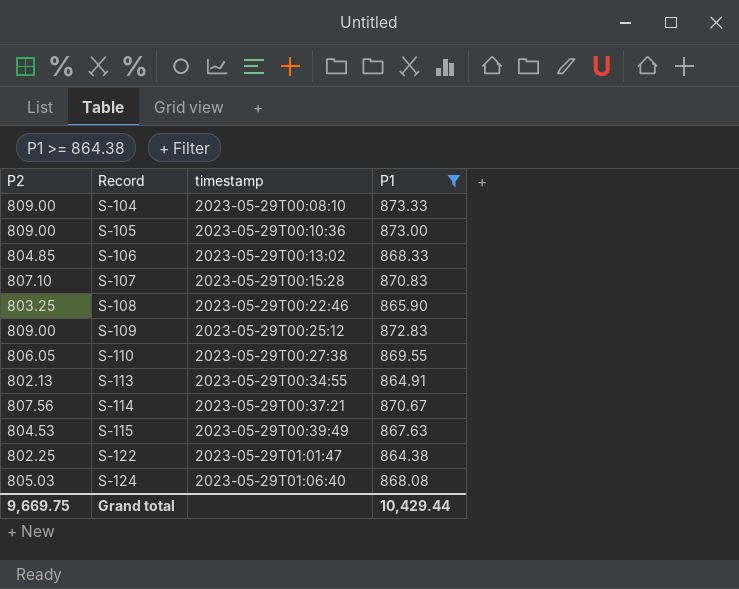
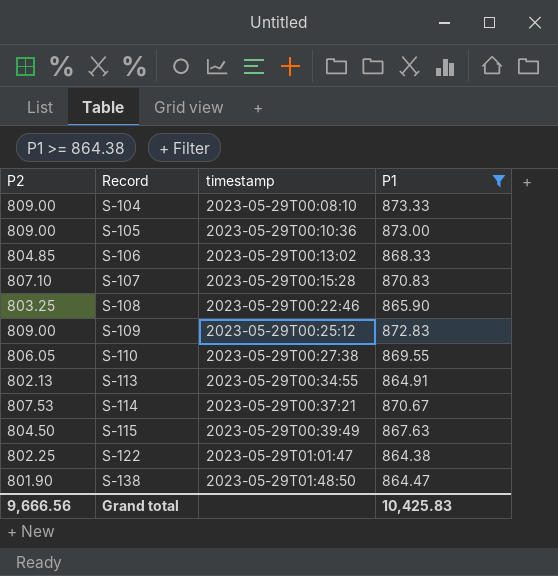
row S-124: 805.03 | 2023-05-29T01:06:40 | 868.08 -> none
S-114 | P2: 807.56 -> 807.53
S-115 | P2: 804.53 -> 804.50
row S-138: none -> 801.90 | 2023-05-29T01:48:50 | 864.47
Grand total | P2: 9,669.75 -> 9,666.56
Grand total | P1: 10,429.44 -> 10,425.83

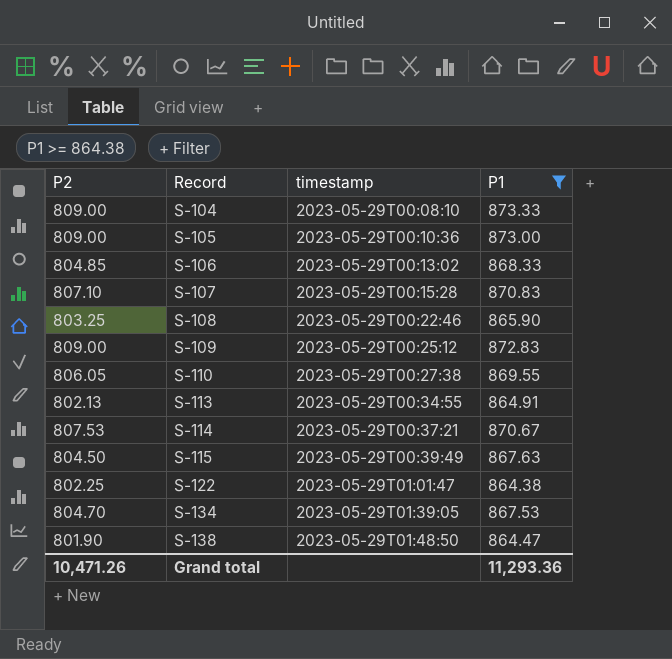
row S-134: none -> 804.70 | 2023-05-29T01:39:05 | 867.53
Grand total | P2: 9,666.56 -> 10,471.26
Grand total | P1: 10,425.83 -> 11,293.36

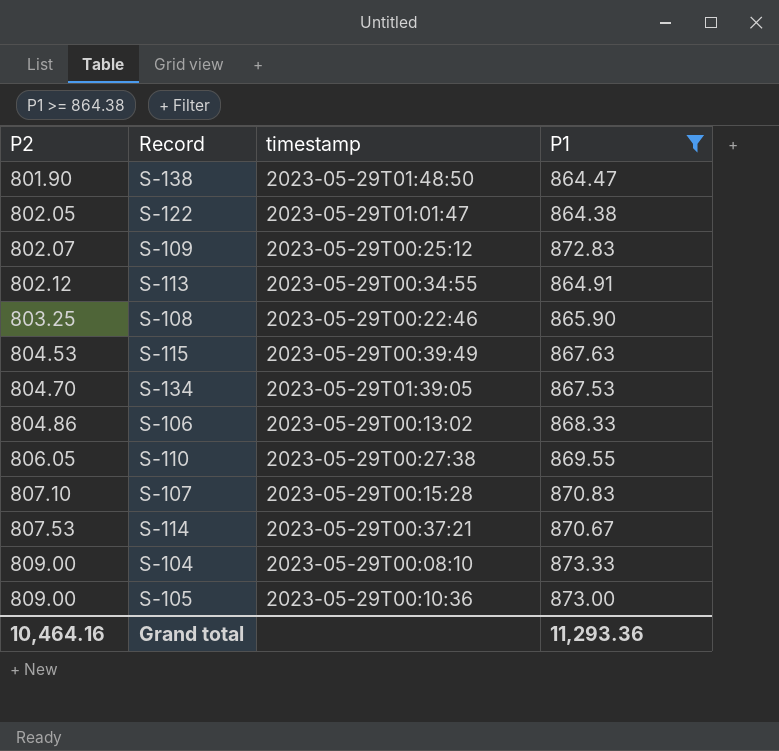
row order: Record ascending -> P2 ascending
S-122 | P2: 802.25 -> 802.05
S-109 | P2: 809.00 -> 802.07
S-113 | P2: 802.13 -> 802.12
S-115 | P2: 804.50 -> 804.53
S-106 | P2: 804.85 -> 804.86
Grand total | P2: 10,471.26 -> 10,464.16

